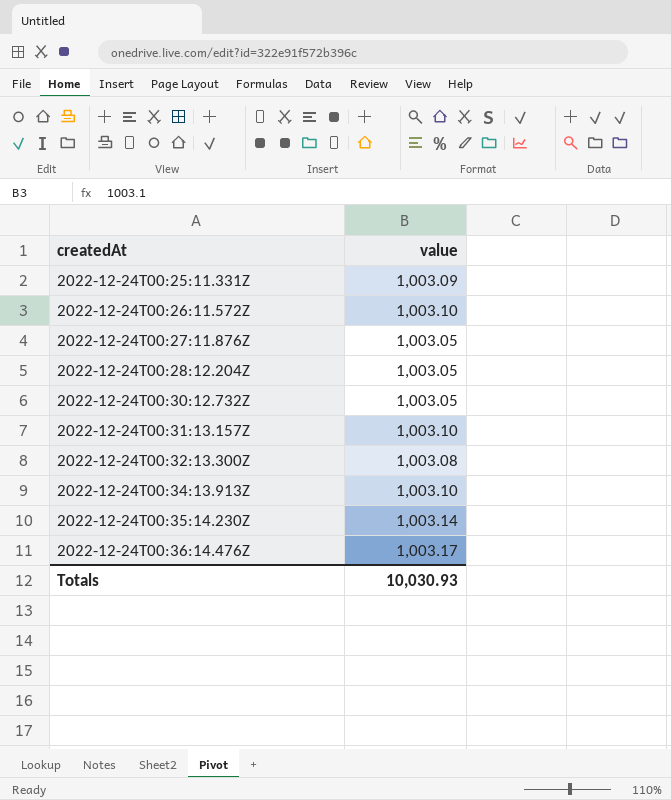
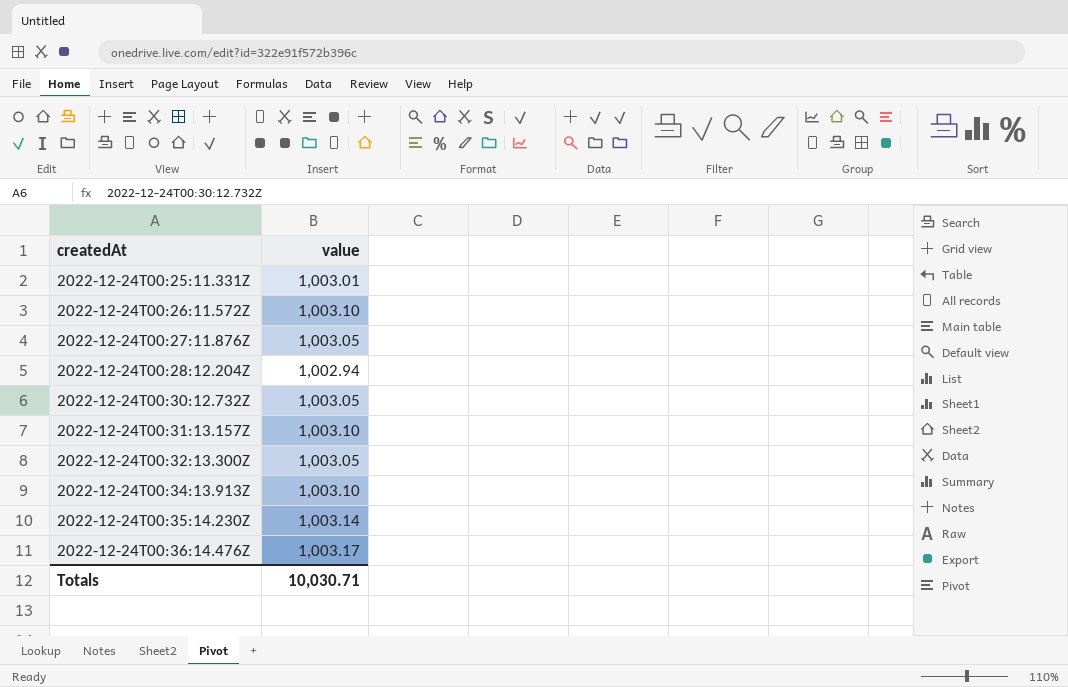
2022-12-24T00:25:11.331Z | value: 1,003.09 -> 1,003.01
2022-12-24T00:28:12.204Z | value: 1,003.05 -> 1,002.94
2022-12-24T00:32:13.300Z | value: 1,003.08 -> 1,003.05
Totals | value: 10,030.93 -> 10,030.71

